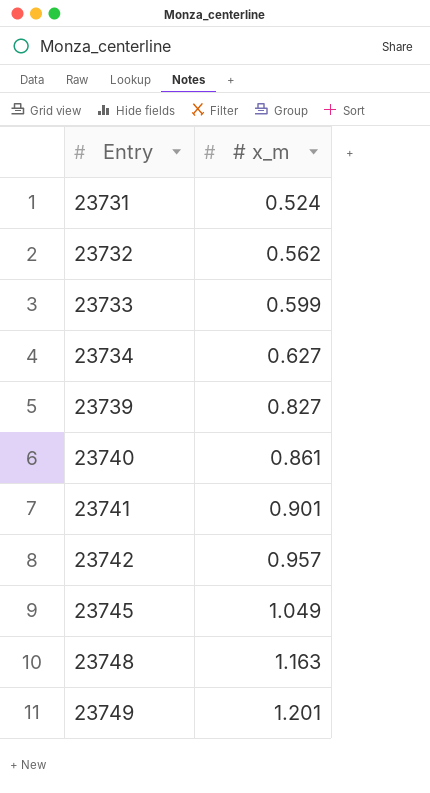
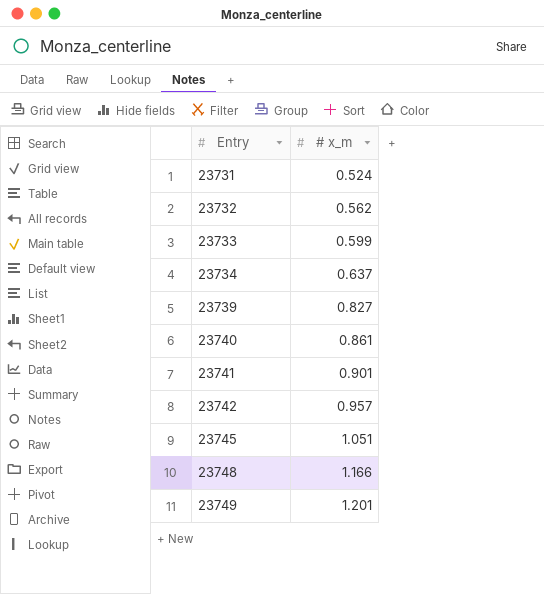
23734 | # x_m: 0.627 -> 0.637
23745 | # x_m: 1.049 -> 1.051
23748 | # x_m: 1.163 -> 1.166

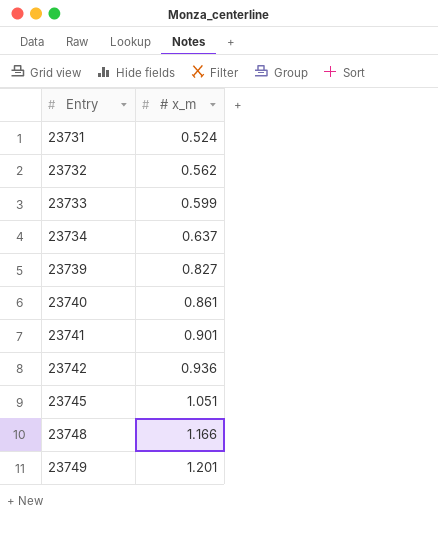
23742 | # x_m: 0.957 -> 0.936

